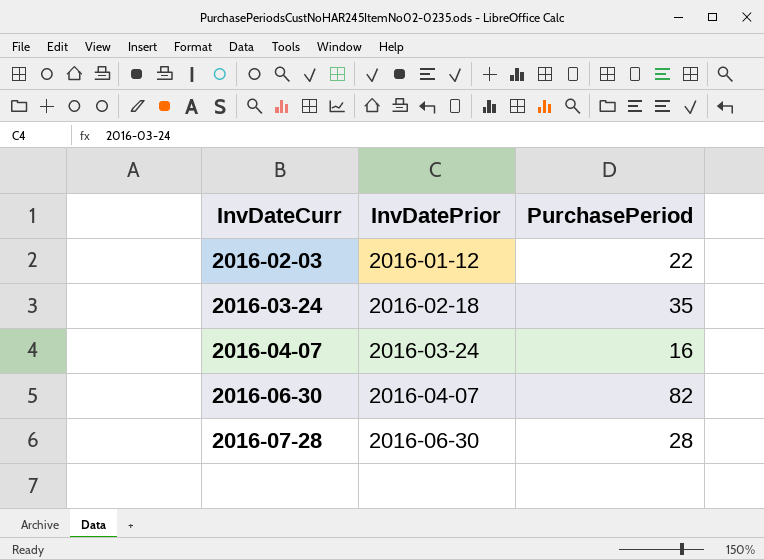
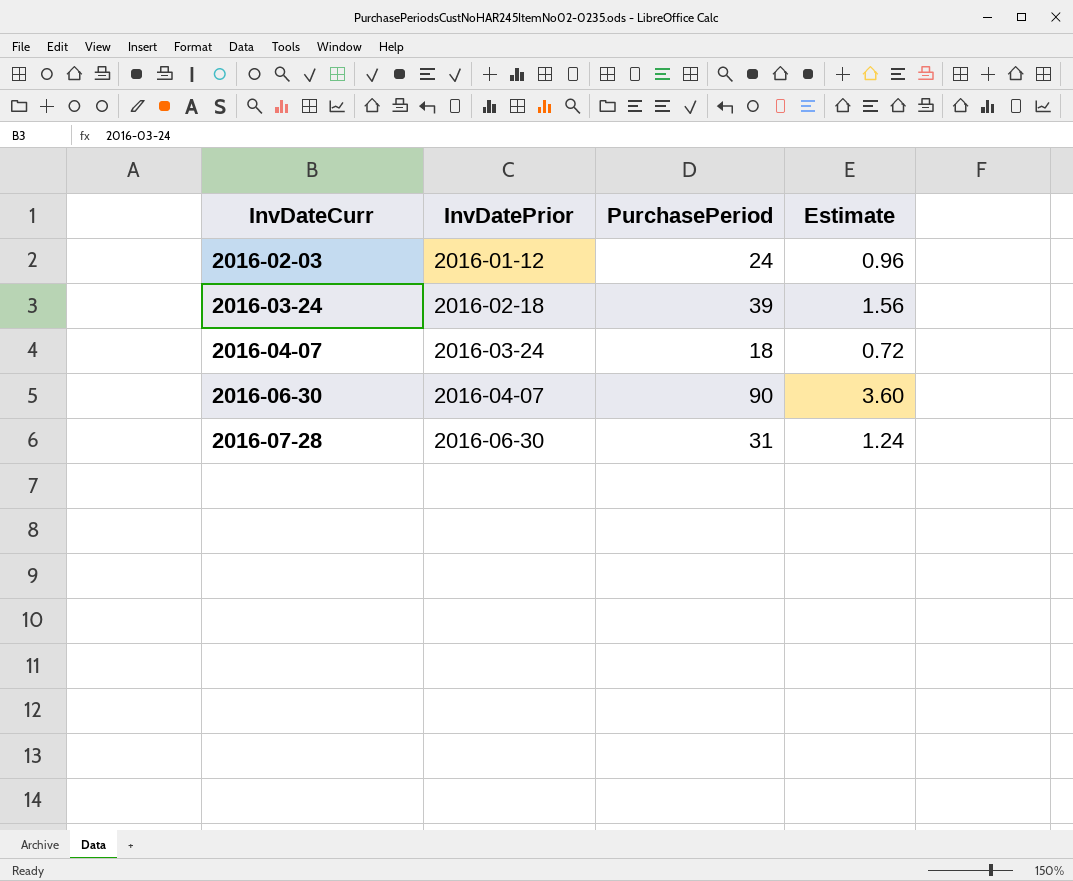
column Estimate | formula: none -> [PurchasePeriod] * 0.04
2016-02-03 | PurchasePeriod: 22 -> 24
2016-03-24 | PurchasePeriod: 35 -> 39
2016-04-07 | PurchasePeriod: 16 -> 18
2016-06-30 | PurchasePeriod: 82 -> 90
2016-07-28 | PurchasePeriod: 28 -> 31

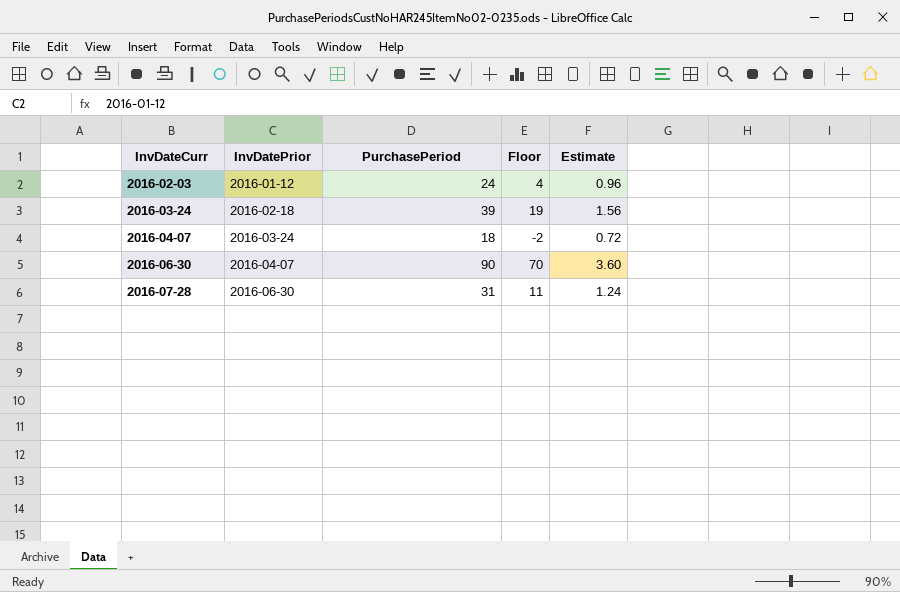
column Floor | formula: none -> [PurchasePeriod] - 20

